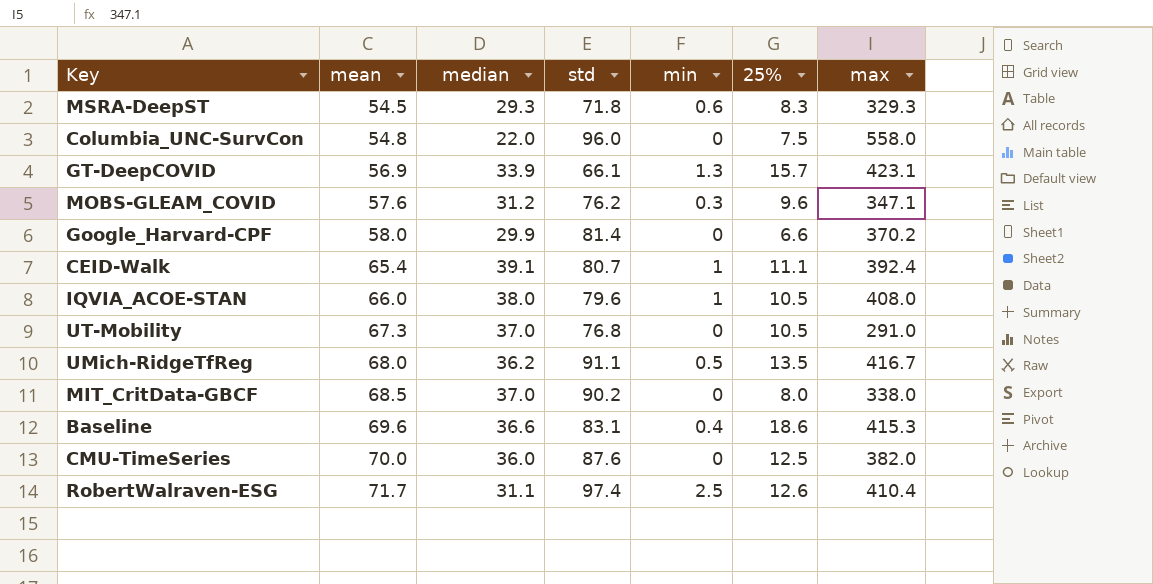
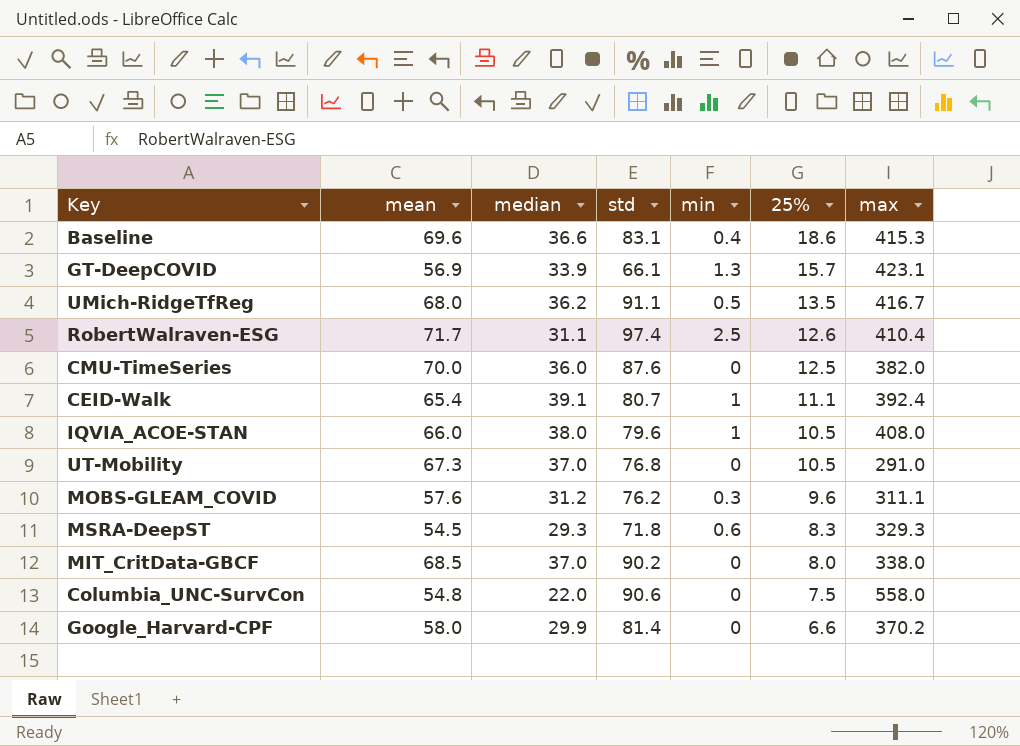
row order: mean ascending -> 25% descending
MOBS-GLEAM_COVID | max: 347.1 -> 311.1
Columbia_UNC-SurvCon | std: 96.0 -> 90.6

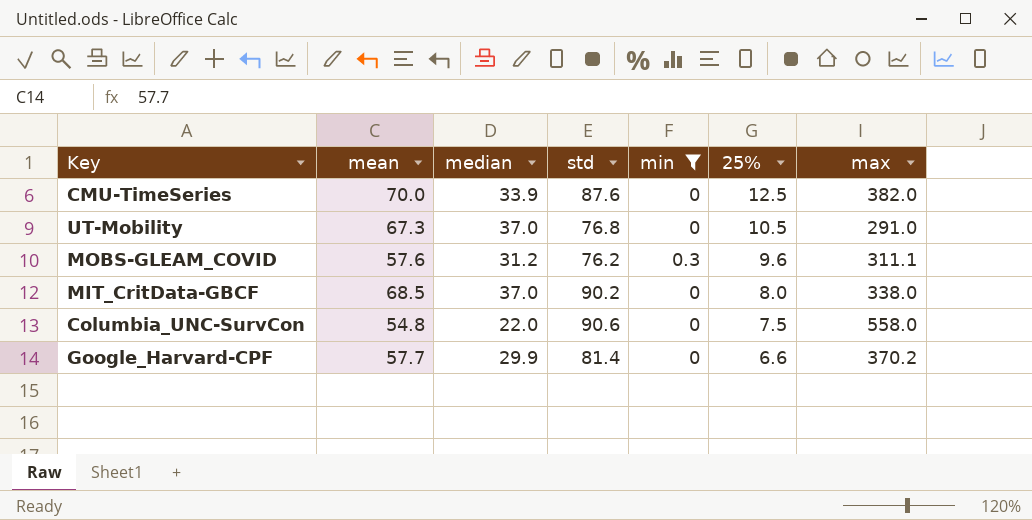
filter: none -> min <= 0.3
CMU-TimeSeries | median: 36.0 -> 33.9
Google_Harvard-CPF | mean: 58.0 -> 57.7

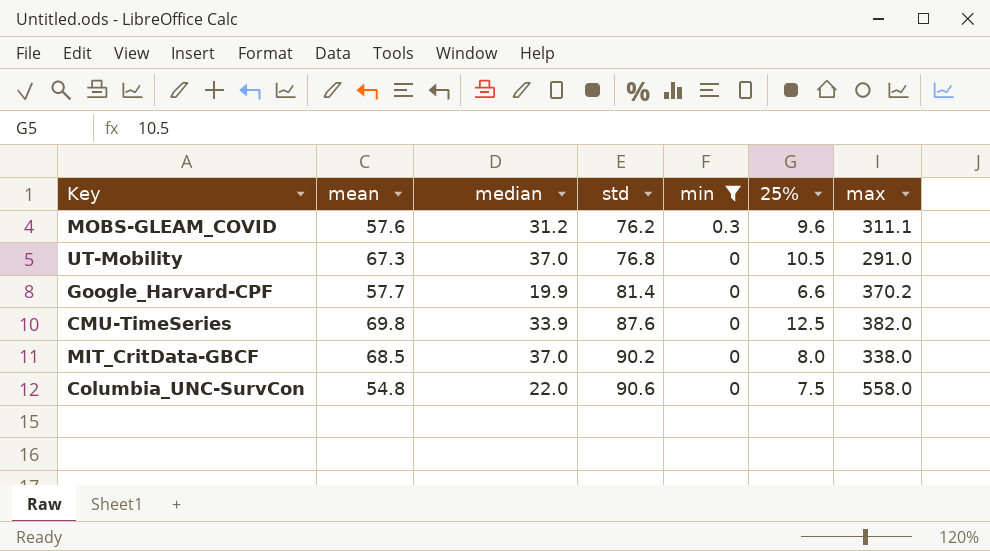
row order: 25% descending -> std ascending
Google_Harvard-CPF | median: 29.9 -> 19.9
CMU-TimeSeries | mean: 70.0 -> 69.8

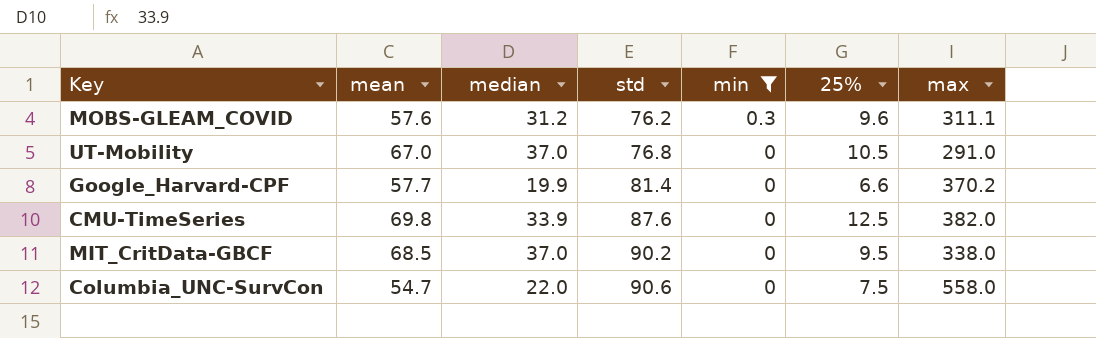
UT-Mobility | mean: 67.3 -> 67.0
MIT_CritData-GBCF | 25%: 8.0 -> 9.5
Columbia_UNC-SurvCon | mean: 54.8 -> 54.7

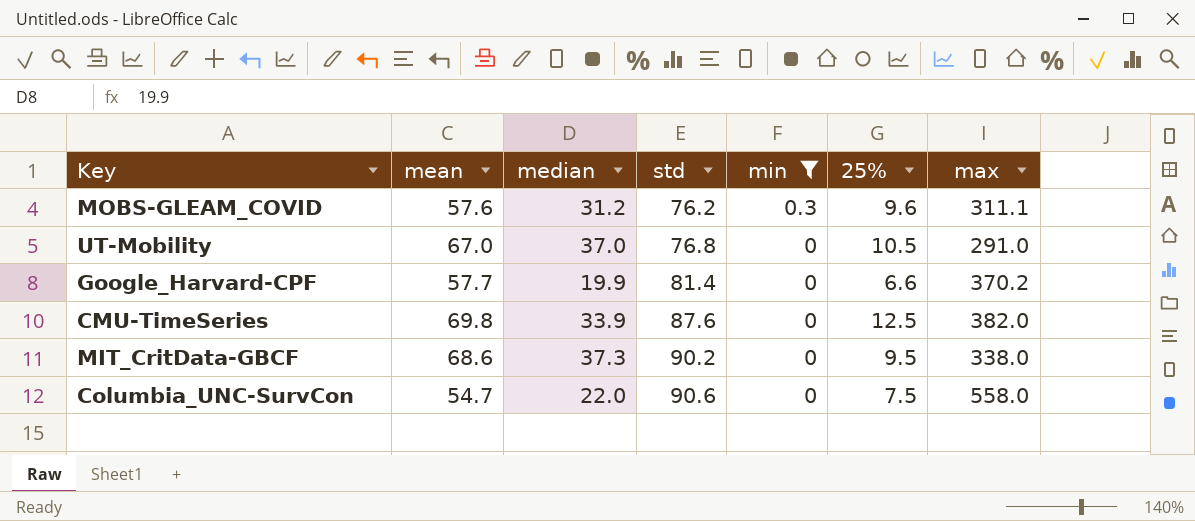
MIT_CritData-GBCF | mean: 68.5 -> 68.6
MIT_CritData-GBCF | median: 37.0 -> 37.3

